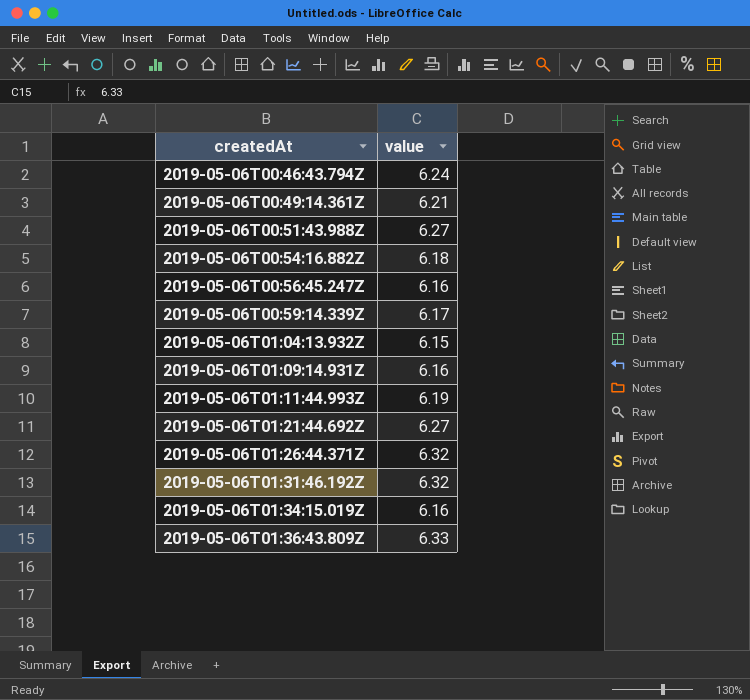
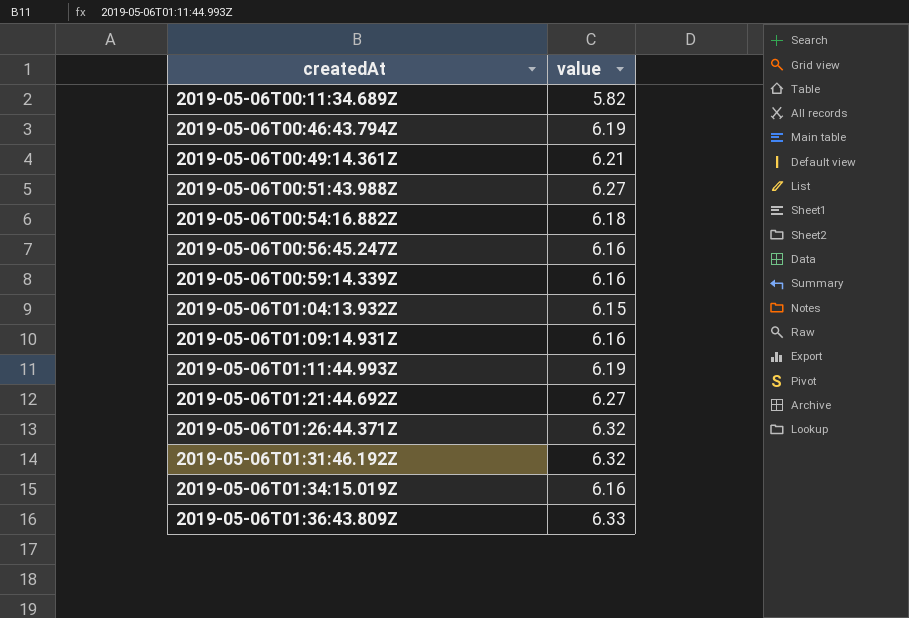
row 2019-05-06T00:11:34.689Z: none -> 5.82
2019-05-06T00:46:43.794Z | value: 6.24 -> 6.19
2019-05-06T00:59:14.339Z | value: 6.17 -> 6.16

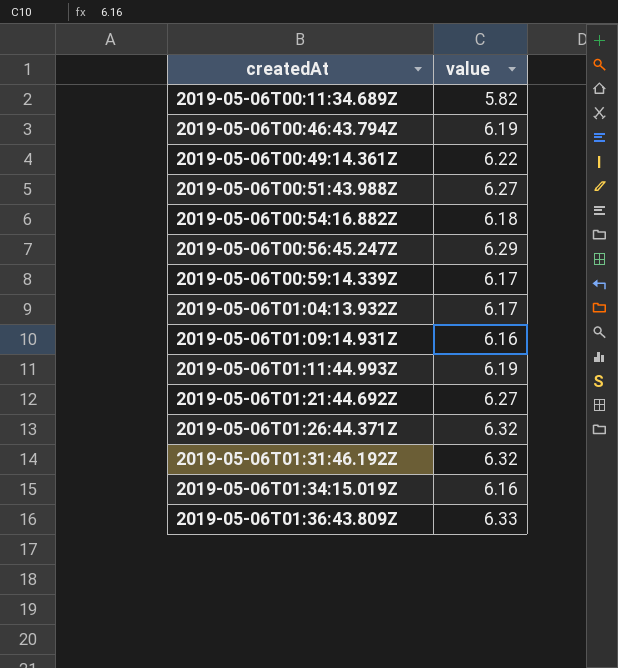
2019-05-06T00:49:14.361Z | value: 6.21 -> 6.22
2019-05-06T00:56:45.247Z | value: 6.16 -> 6.29
2019-05-06T00:59:14.339Z | value: 6.16 -> 6.17
2019-05-06T01:04:13.932Z | value: 6.15 -> 6.17

